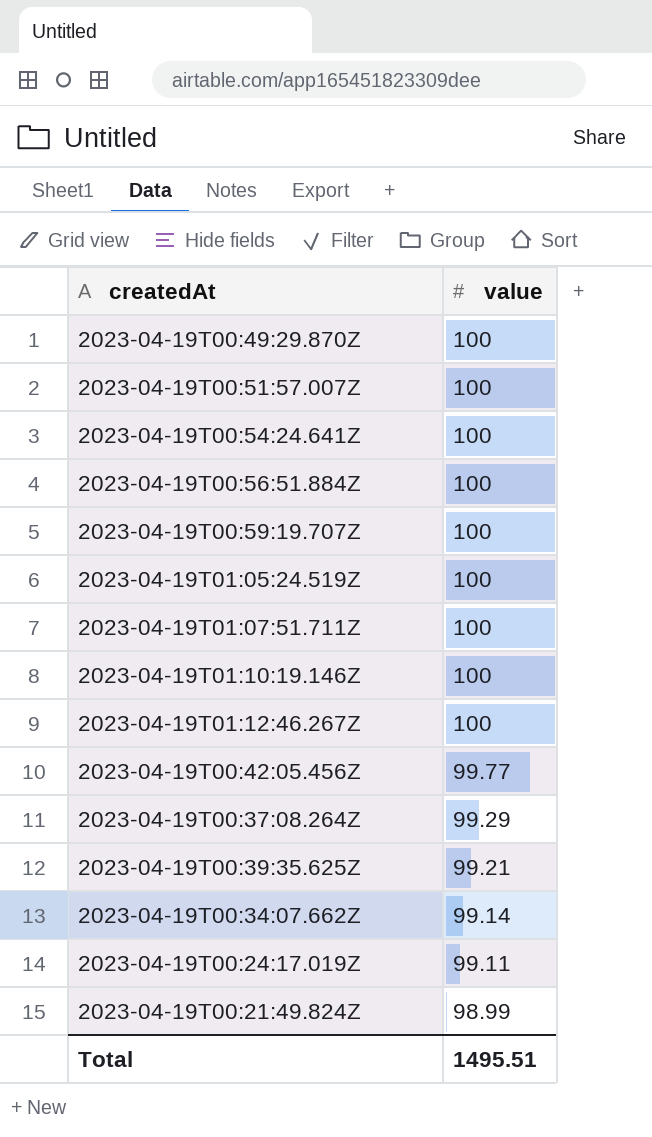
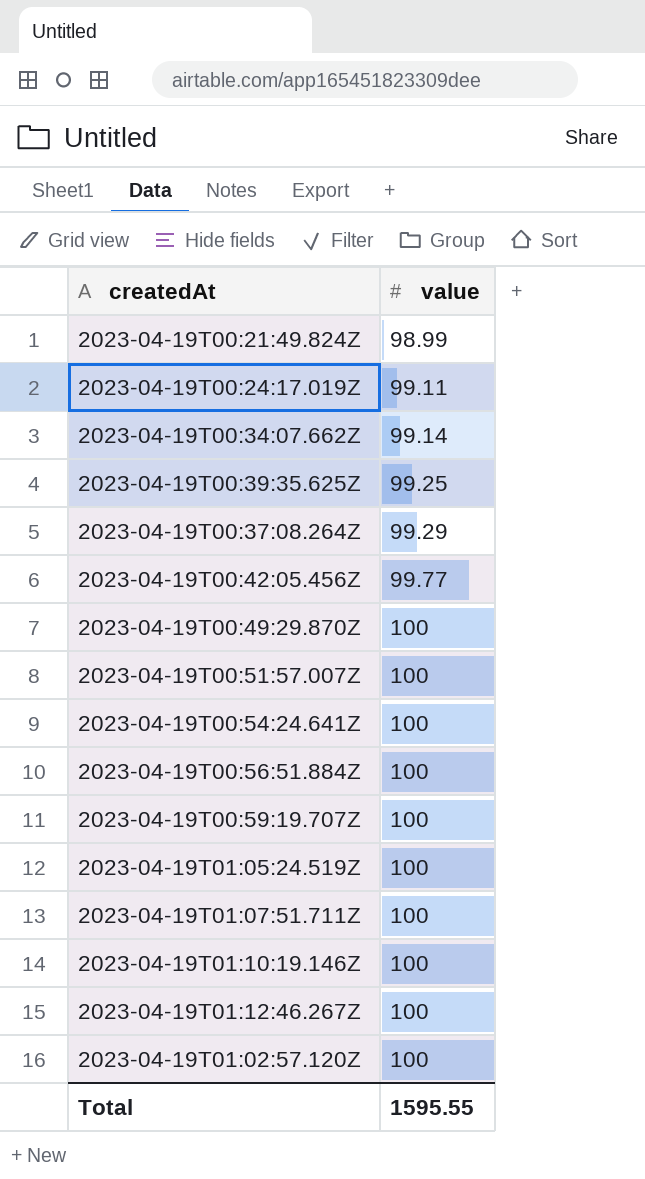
row order: value descending -> value ascending
2023-04-19T00:39:35.625Z | value: 99.21 -> 99.25
row 2023-04-19T01:02:57.120Z: none -> 100
Total | value: 1495.51 -> 1595.55

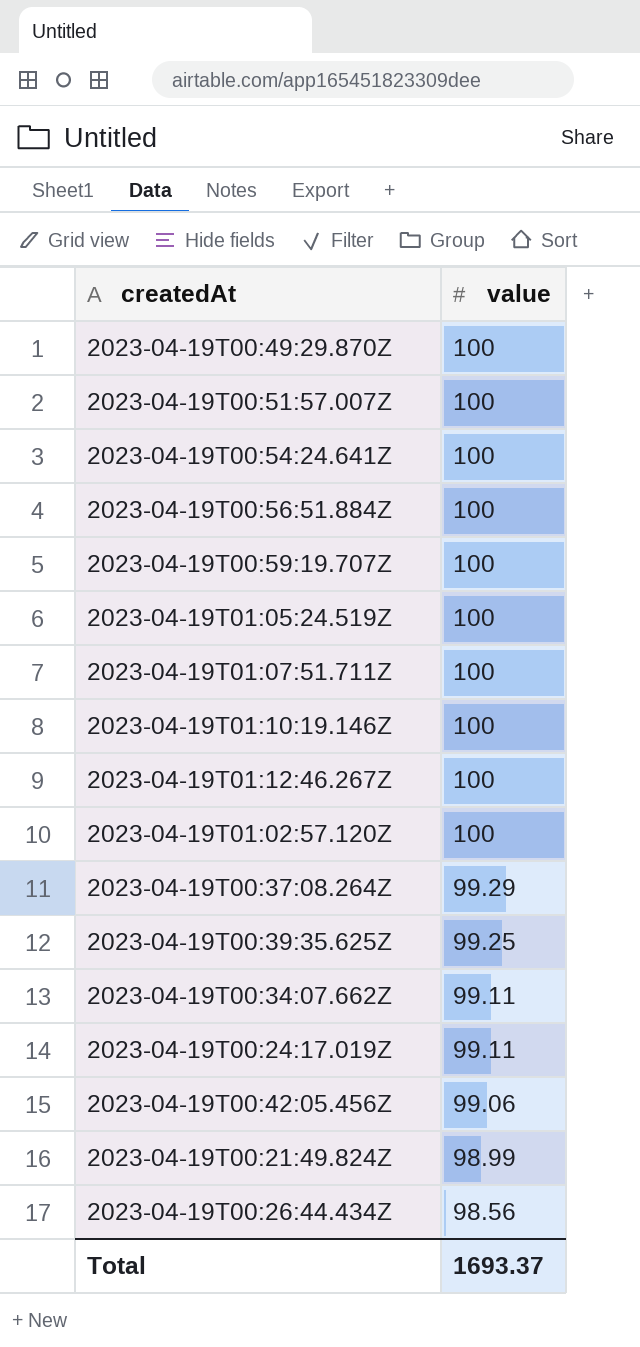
row order: value ascending -> value descending
2023-04-19T00:34:07.662Z | value: 99.14 -> 99.11
2023-04-19T00:42:05.456Z | value: 99.77 -> 99.06
row 2023-04-19T00:26:44.434Z: none -> 98.56
Total | value: 1595.55 -> 1693.37

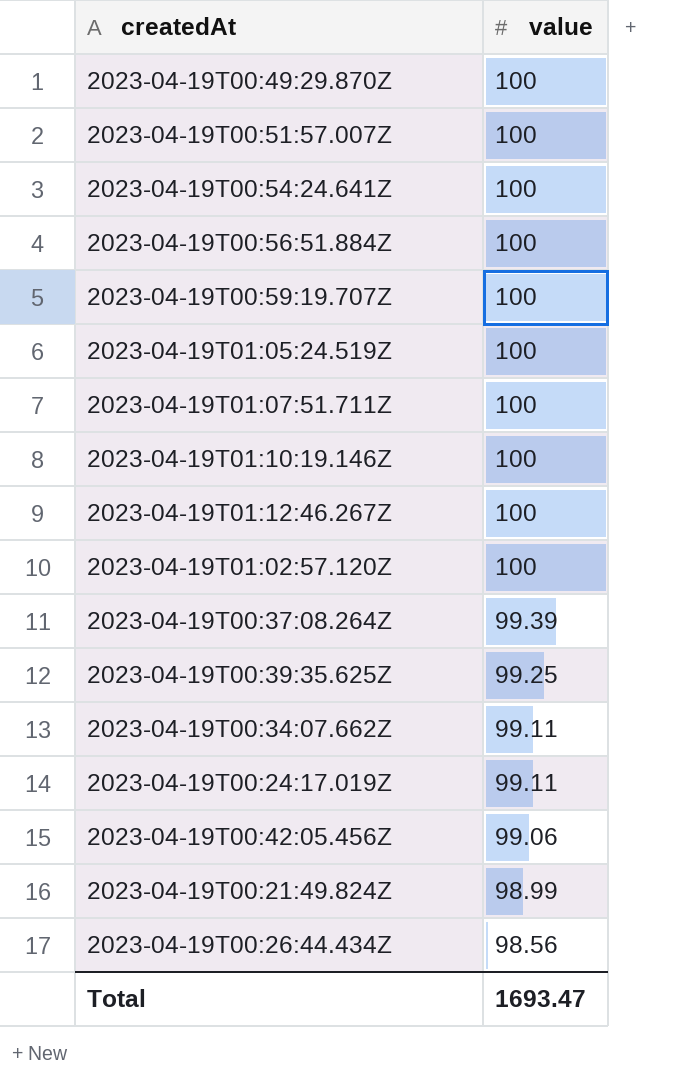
2023-04-19T00:37:08.264Z | value: 99.29 -> 99.39
Total | value: 1693.37 -> 1693.47

